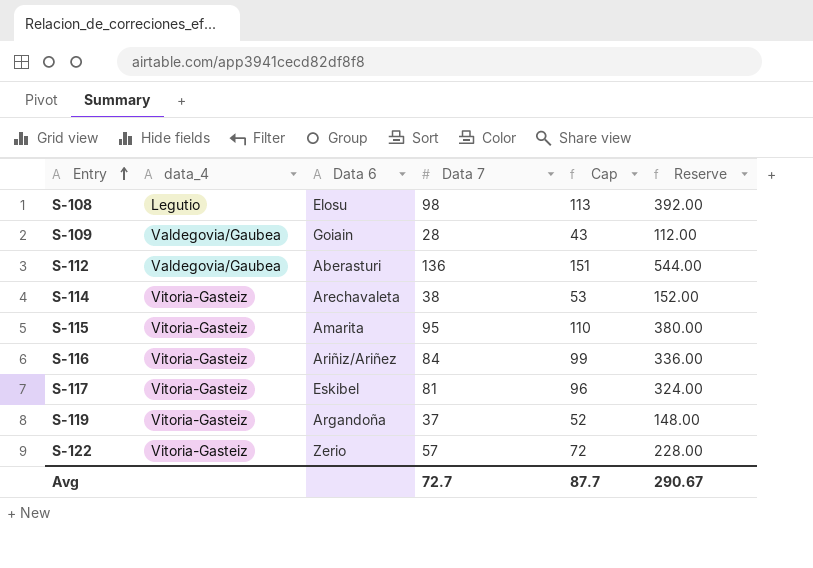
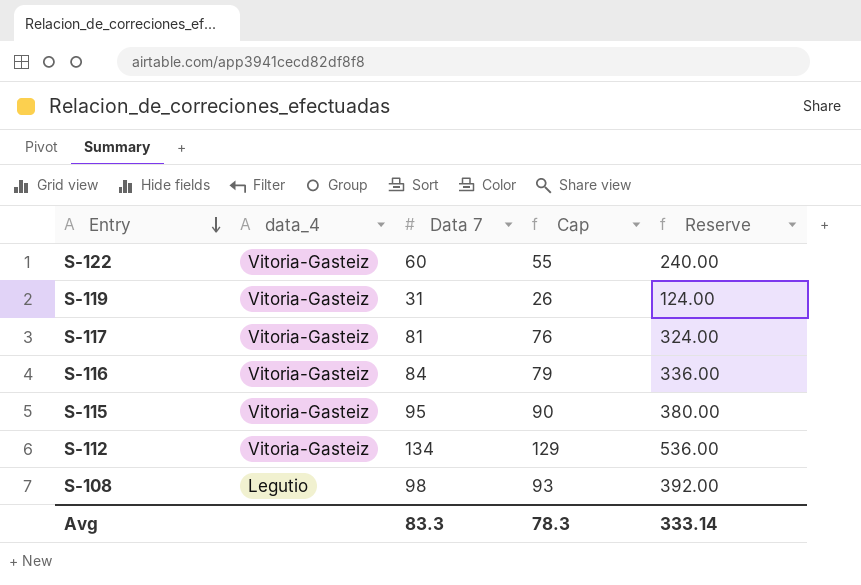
row order: Entry ascending -> Entry descending
column Data 6 | position: 3 -> none
column Cap | formula: [Data 7] + 15 -> [Data 7] - 5
row S-109: Valdegovia/Gaubea | Goiain | 28 | 43 | 112.00 -> none
row S-114: Vitoria-Gasteiz | Arechavaleta | 38 | 53 | 152.00 -> none
S-122 | Data 7: 57 -> 60
S-122 | Reserve: 228.00 -> 240.00
S-119 | Data 7: 37 -> 31
S-119 | Reserve: 148.00 -> 124.00
S-112 | data_4: Valdegovia/Gaubea -> Vitoria-Gasteiz
S-112 | Data 7: 136 -> 134
S-112 | Reserve: 544.00 -> 536.00
Avg | Data 7: 72.7 -> 83.3
Avg | Cap: 87.7 -> 78.3
Avg | Reserve: 290.67 -> 333.14

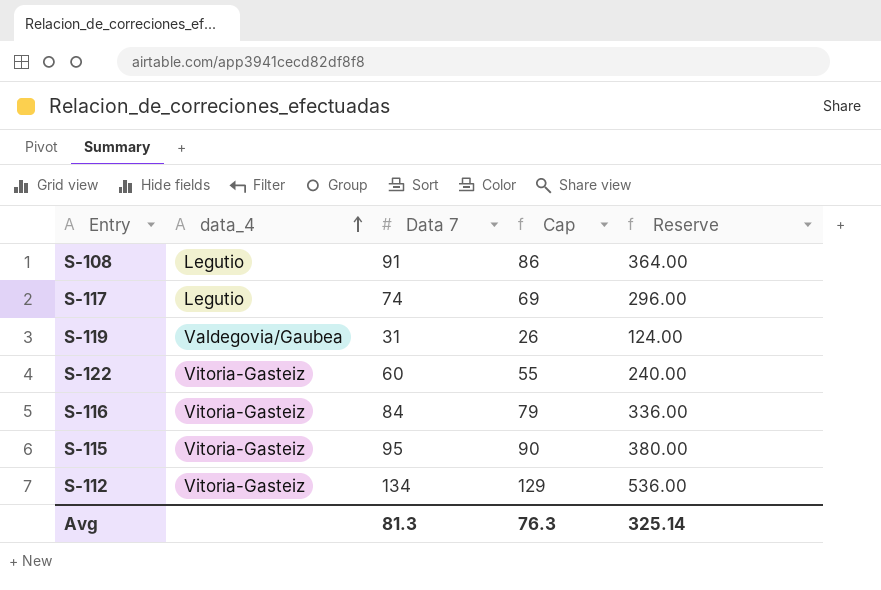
row order: Entry descending -> data_4 ascending
S-108 | Data 7: 98 -> 91
S-108 | Cap: 93 -> 86
S-108 | Reserve: 392.00 -> 364.00
S-117 | data_4: Vitoria-Gasteiz -> Legutio
S-117 | Data 7: 81 -> 74
S-117 | Cap: 76 -> 69
S-117 | Reserve: 324.00 -> 296.00
S-119 | data_4: Vitoria-Gasteiz -> Valdegovia/Gaubea
Avg | Data 7: 83.3 -> 81.3
Avg | Cap: 78.3 -> 76.3
Avg | Reserve: 333.14 -> 325.14

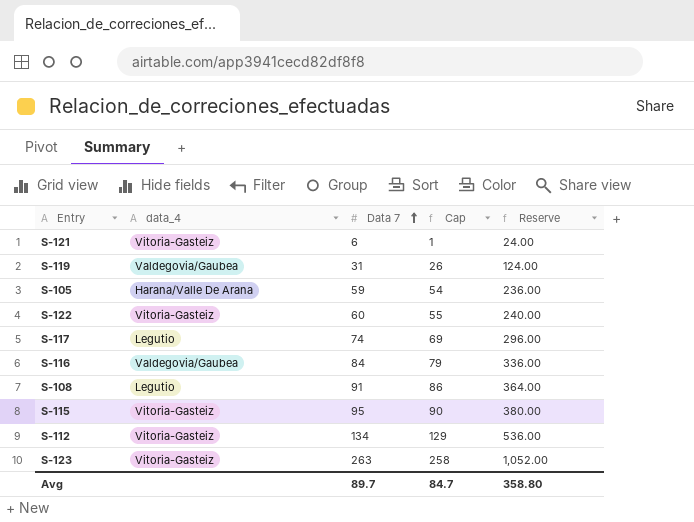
row order: data_4 ascending -> Data 7 ascending
row S-121: none -> Vitoria-Gasteiz | 6 | 1 | 24.00
row S-105: none -> Harana/Valle De Arana | 59 | 54 | 236.00
S-116 | data_4: Vitoria-Gasteiz -> Valdegovia/Gaubea
row S-123: none -> Vitoria-Gasteiz | 263 | 258 | 1,052.00
Avg | Data 7: 81.3 -> 89.7
Avg | Cap: 76.3 -> 84.7
Avg | Reserve: 325.14 -> 358.80

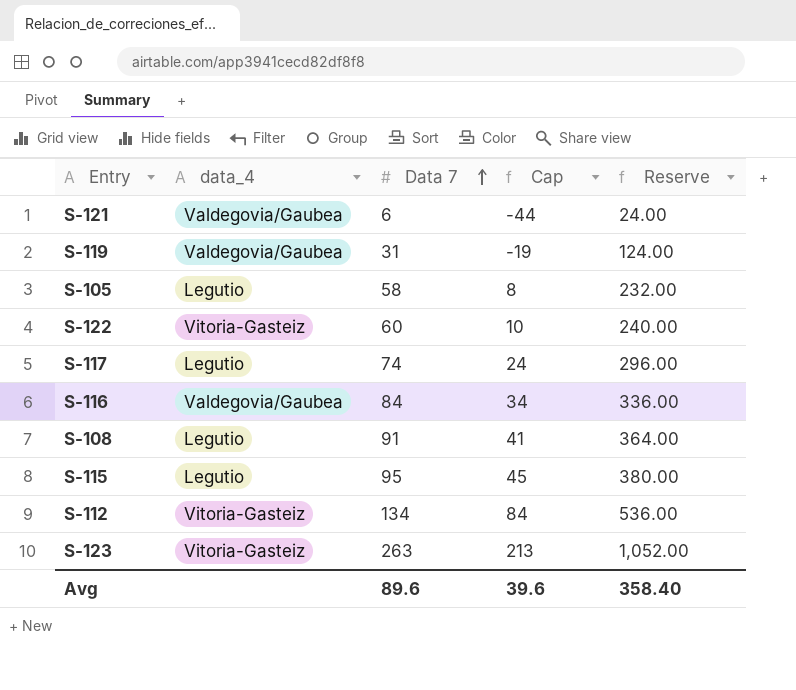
column Cap | formula: [Data 7] - 5 -> [Data 7] - 50
S-121 | data_4: Vitoria-Gasteiz -> Valdegovia/Gaubea
S-105 | data_4: Harana/Valle De Arana -> Legutio
S-105 | Data 7: 59 -> 58
S-105 | Reserve: 236.00 -> 232.00
S-115 | data_4: Vitoria-Gasteiz -> Legutio
Avg | Data 7: 89.7 -> 89.6
Avg | Cap: 84.7 -> 39.6
Avg | Reserve: 358.80 -> 358.40

